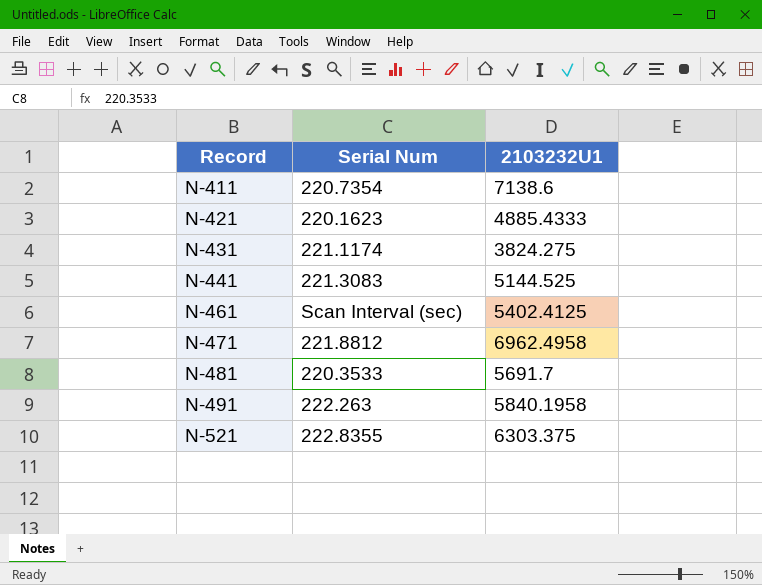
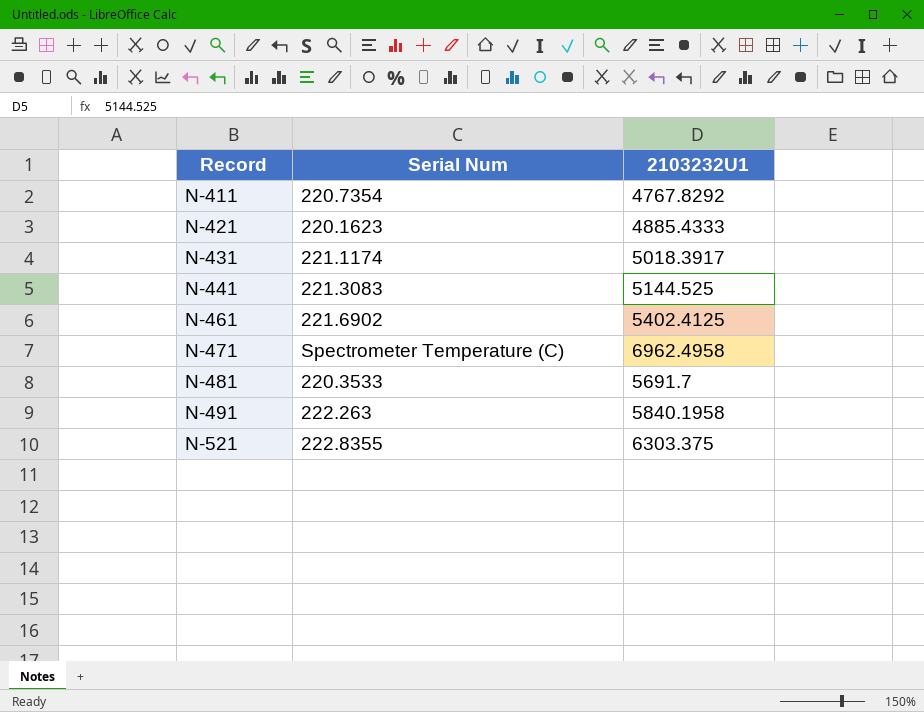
N-411 | 2103232U1: 7138.6 -> 4767.8292
N-431 | 2103232U1: 3824.275 -> 5018.3917
N-461 | Serial Num: Scan Interval (sec) -> 221.6902
N-471 | Serial Num: 221.8812 -> Spectrometer Temperature (C)

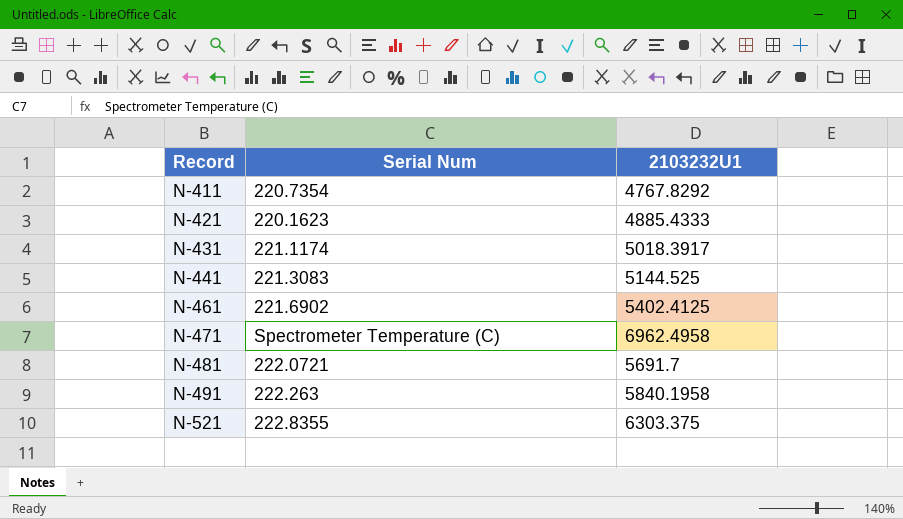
N-481 | Serial Num: 220.3533 -> 222.0721

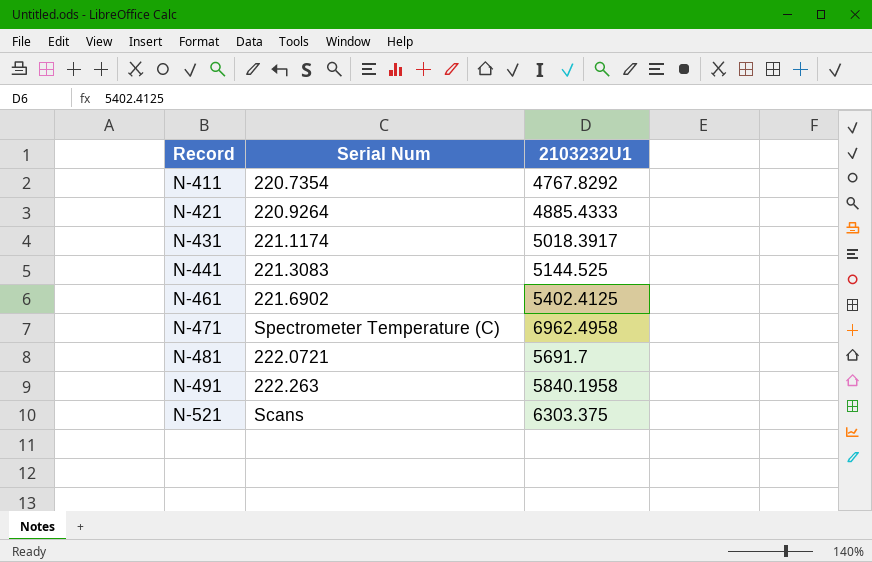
N-421 | Serial Num: 220.1623 -> 220.9264
N-521 | Serial Num: 222.8355 -> Scans

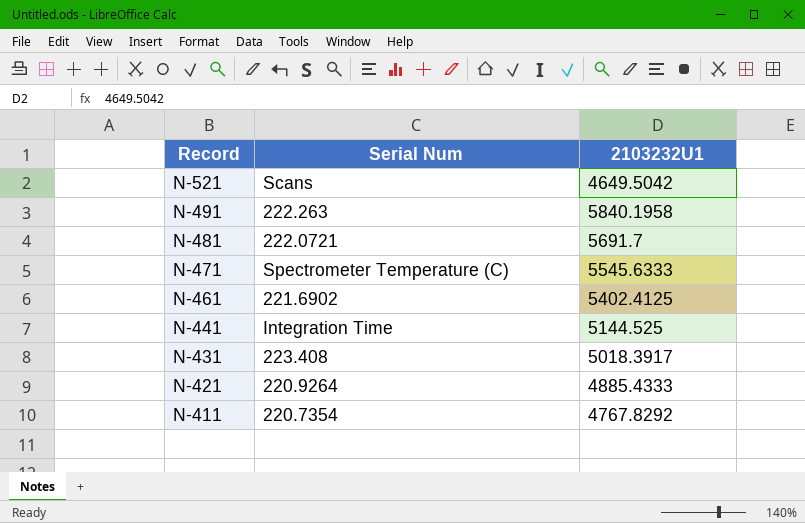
row order: Record ascending -> Record descending
N-521 | 2103232U1: 6303.375 -> 4649.5042
N-471 | 2103232U1: 6962.4958 -> 5545.6333
N-441 | Serial Num: 221.3083 -> Integration Time
N-431 | Serial Num: 221.1174 -> 223.408

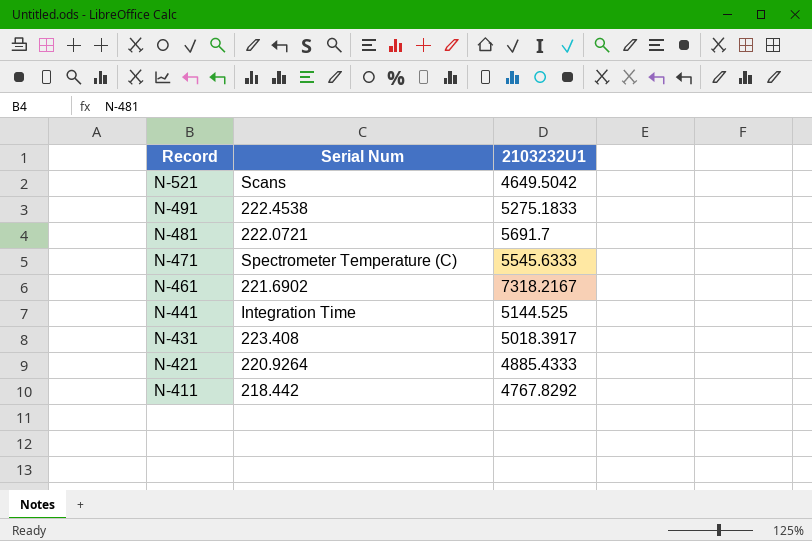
N-491 | Serial Num: 222.263 -> 222.4538
N-491 | 2103232U1: 5840.1958 -> 5275.1833
N-461 | 2103232U1: 5402.4125 -> 7318.2167
N-411 | Serial Num: 220.7354 -> 218.442

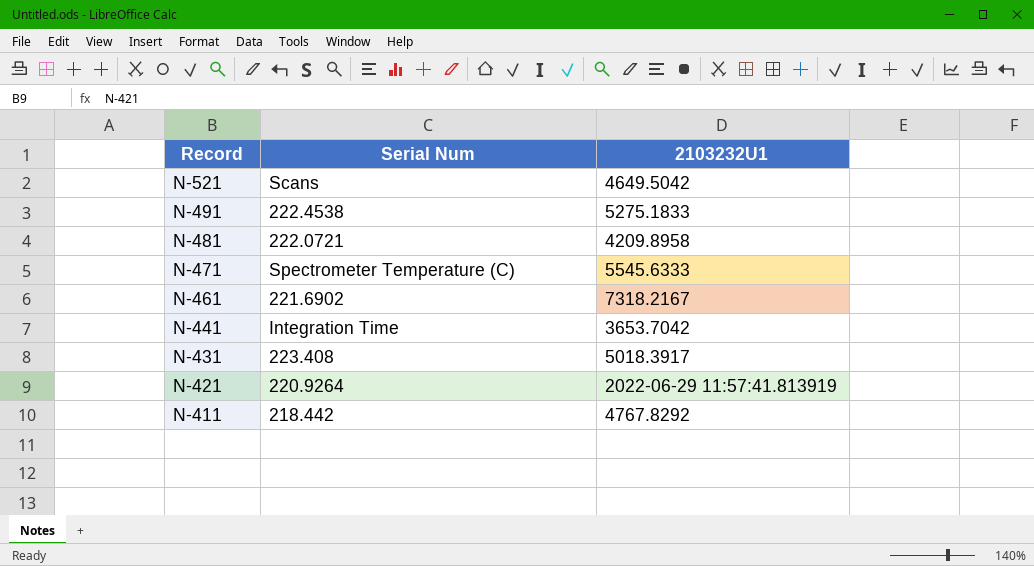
N-481 | 2103232U1: 5691.7 -> 4209.8958
N-441 | 2103232U1: 5144.525 -> 3653.7042
N-421 | 2103232U1: 4885.4333 -> 2022-06-29 11:57:41.813919

